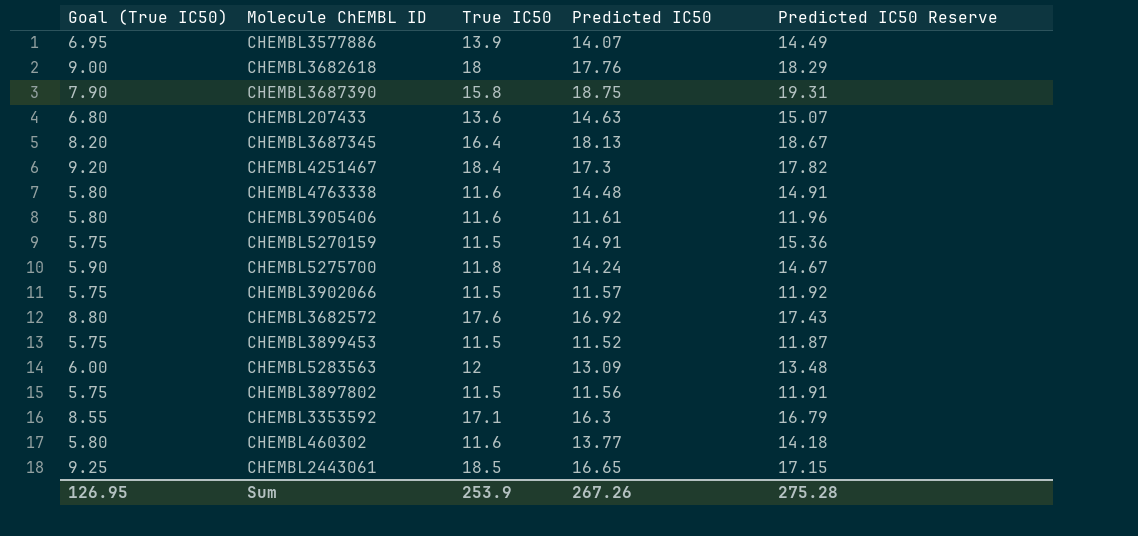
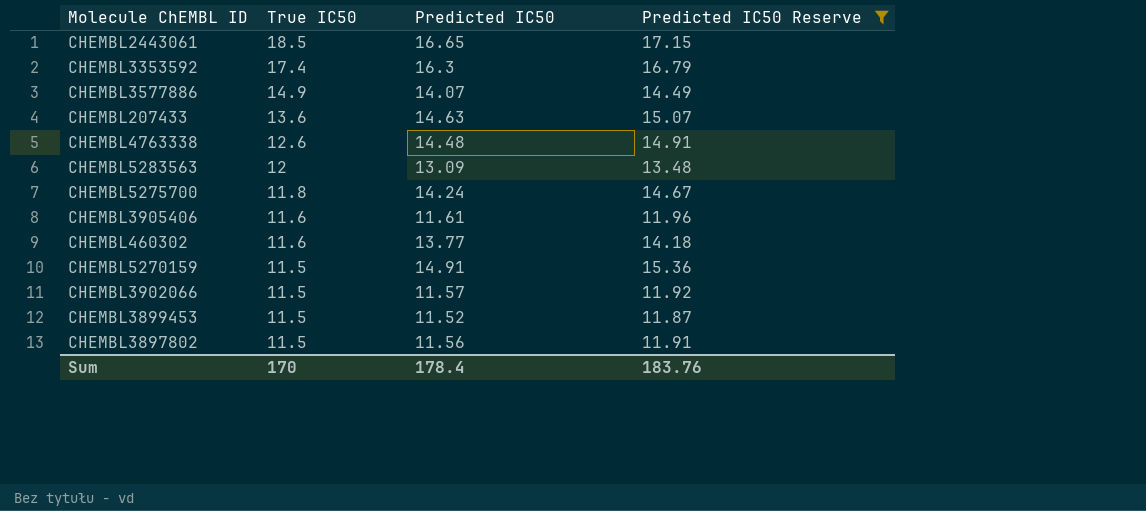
filter: none -> Predicted IC50 Reserve <= 17.15
row order: none -> True IC50 descending
column Goal (True IC50) | formula: [True IC50] * 0.5 -> none
CHEMBL3353592 | True IC50: 17.1 -> 17.4
CHEMBL3577886 | True IC50: 13.9 -> 14.9
CHEMBL4763338 | True IC50: 11.6 -> 12.6
Sum | True IC50: 253.9 -> 170
Sum | Predicted IC50: 267.26 -> 178.4
Sum | Predicted IC50 Reserve: 275.28 -> 183.76

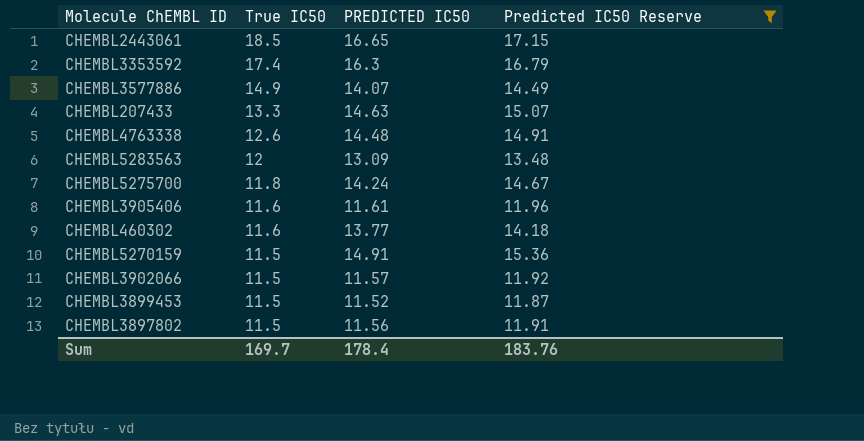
column name: Predicted IC50 -> PREDICTED IC50
CHEMBL207433 | True IC50: 13.6 -> 13.3
Sum | True IC50: 170 -> 169.7

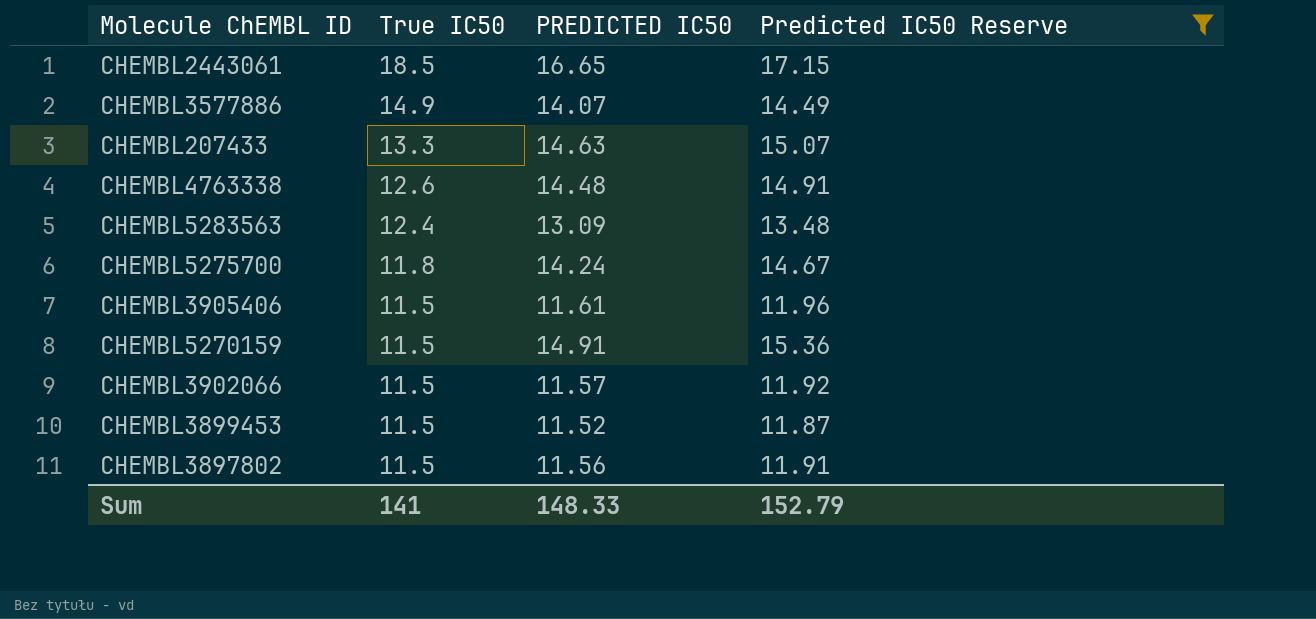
row CHEMBL3353592: 17.4 | 16.3 | 16.79 -> none
row CHEMBL460302: 11.6 | 13.77 | 14.18 -> none
CHEMBL5283563 | True IC50: 12 -> 12.4
CHEMBL3905406 | True IC50: 11.6 -> 11.5
Sum | True IC50: 169.7 -> 141
Sum | PREDICTED IC50: 178.4 -> 148.33
Sum | Predicted IC50 Reserve: 183.76 -> 152.79

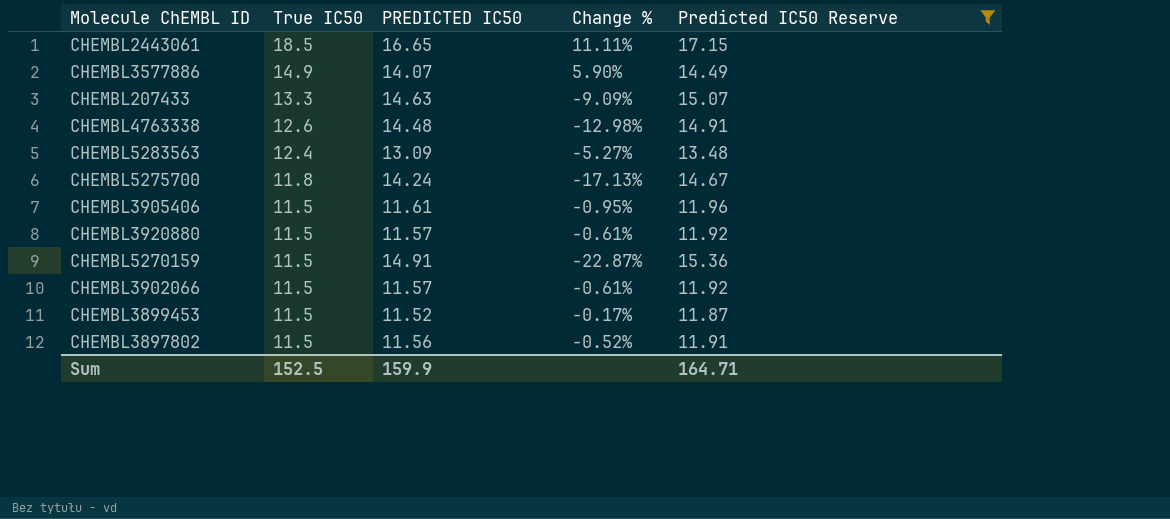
column Change % | formula: none -> ([True IC50] - [PREDICTED IC50]) / [PREDICTED IC50]
row CHEMBL3920880: none -> 11.5 | 11.57 | -0.61% | 11.92
Sum | True IC50: 141 -> 152.5
Sum | PREDICTED IC50: 148.33 -> 159.9
Sum | Predicted IC50 Reserve: 152.79 -> 164.71

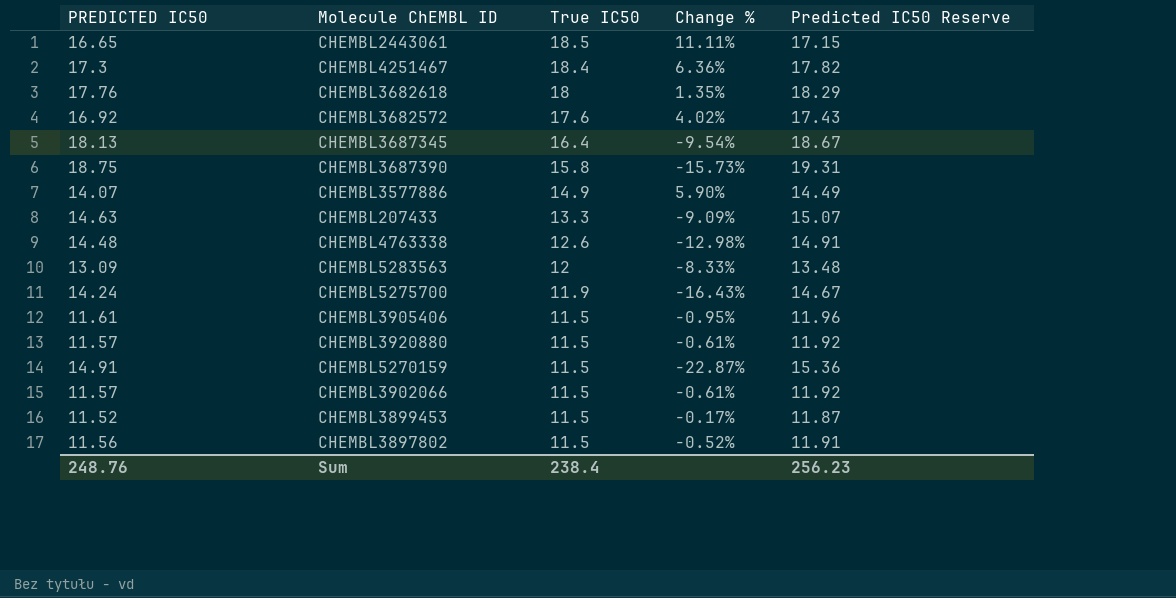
filter: Predicted IC50 Reserve <= 17.15 -> none
column PREDICTED IC50 | position: 3 -> 1
CHEMBL5283563 | True IC50: 12.4 -> 12
CHEMBL5283563 | Change %: -5.27% -> -8.33%
CHEMBL5275700 | True IC50: 11.8 -> 11.9
CHEMBL5275700 | Change %: -17.13% -> -16.43%
Sum | PREDICTED IC50: 159.9 -> 248.76
Sum | True IC50: 152.5 -> 238.4
Sum | Predicted IC50 Reserve: 164.71 -> 256.23

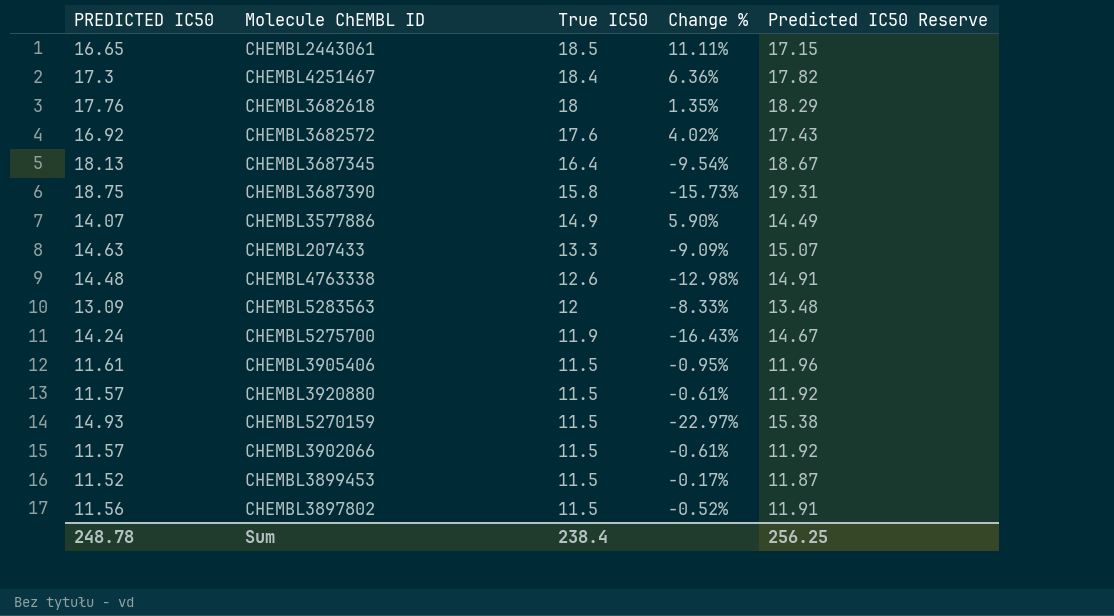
CHEMBL5270159 | PREDICTED IC50: 14.91 -> 14.93
CHEMBL5270159 | Change %: -22.87% -> -22.97%
CHEMBL5270159 | Predicted IC50 Reserve: 15.36 -> 15.38
Sum | PREDICTED IC50: 248.76 -> 248.78
Sum | Predicted IC50 Reserve: 256.23 -> 256.25

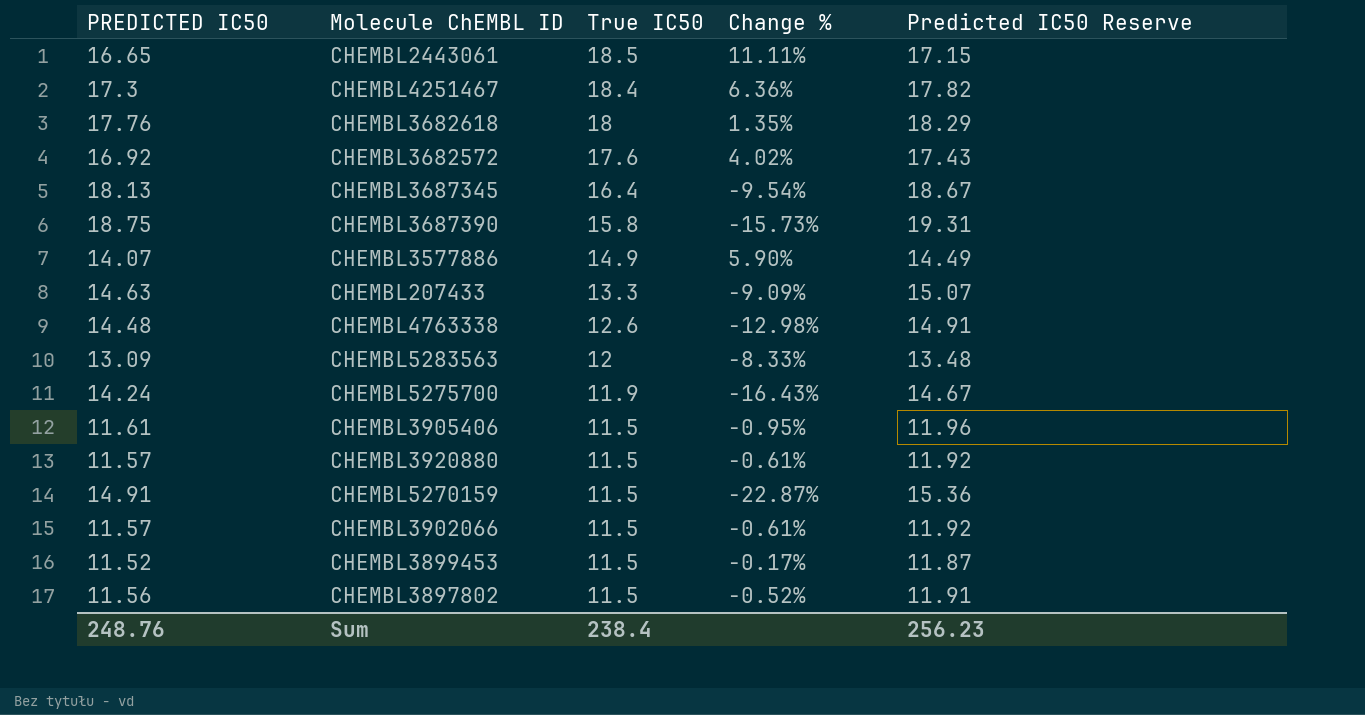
CHEMBL5270159 | PREDICTED IC50: 14.93 -> 14.91
CHEMBL5270159 | Change %: -22.97% -> -22.87%
CHEMBL5270159 | Predicted IC50 Reserve: 15.38 -> 15.36
Sum | PREDICTED IC50: 248.78 -> 248.76
Sum | Predicted IC50 Reserve: 256.25 -> 256.23

